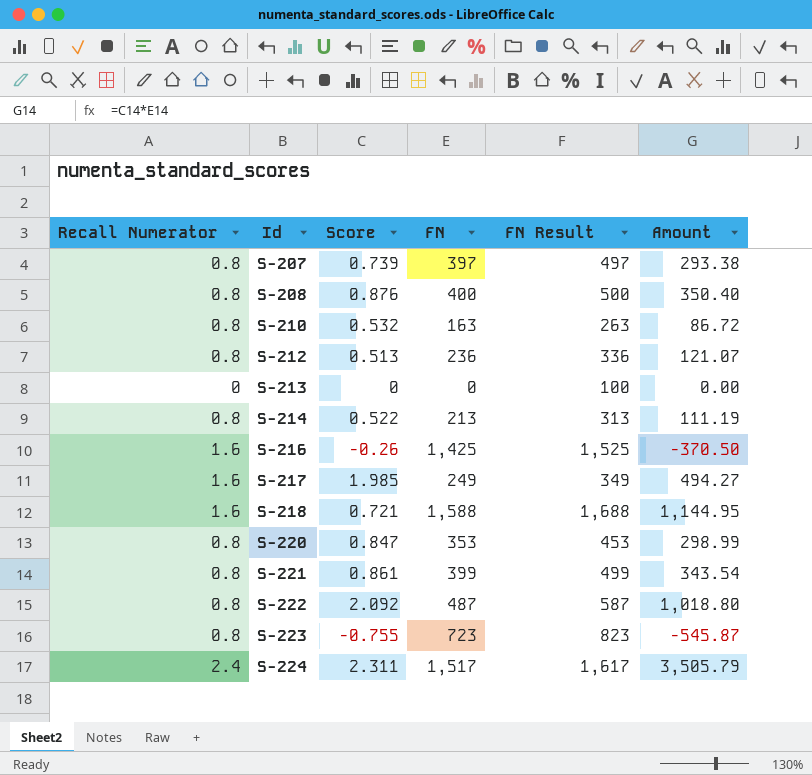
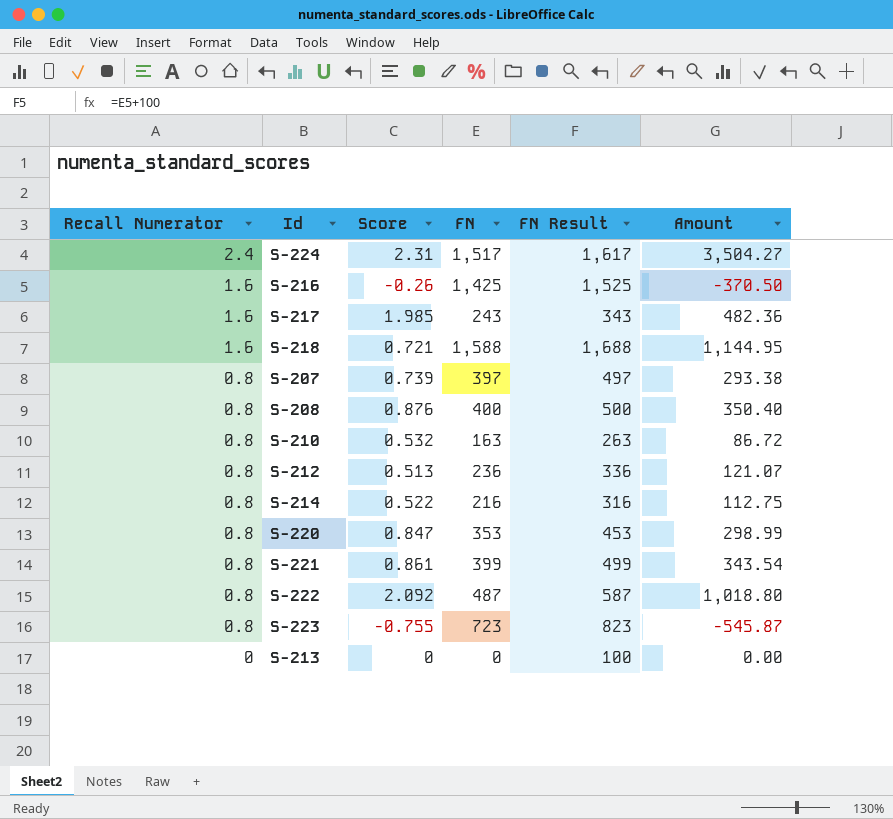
row order: Id ascending -> Recall Numerator descending
S-224 | Score: 2.311 -> 2.31
S-224 | Amount: 3,505.79 -> 3,504.27
S-217 | FN: 249 -> 243
S-217 | FN Result: 349 -> 343
S-217 | Amount: 494.27 -> 482.36
S-214 | FN: 213 -> 216
S-214 | FN Result: 313 -> 316
S-214 | Amount: 111.19 -> 112.75

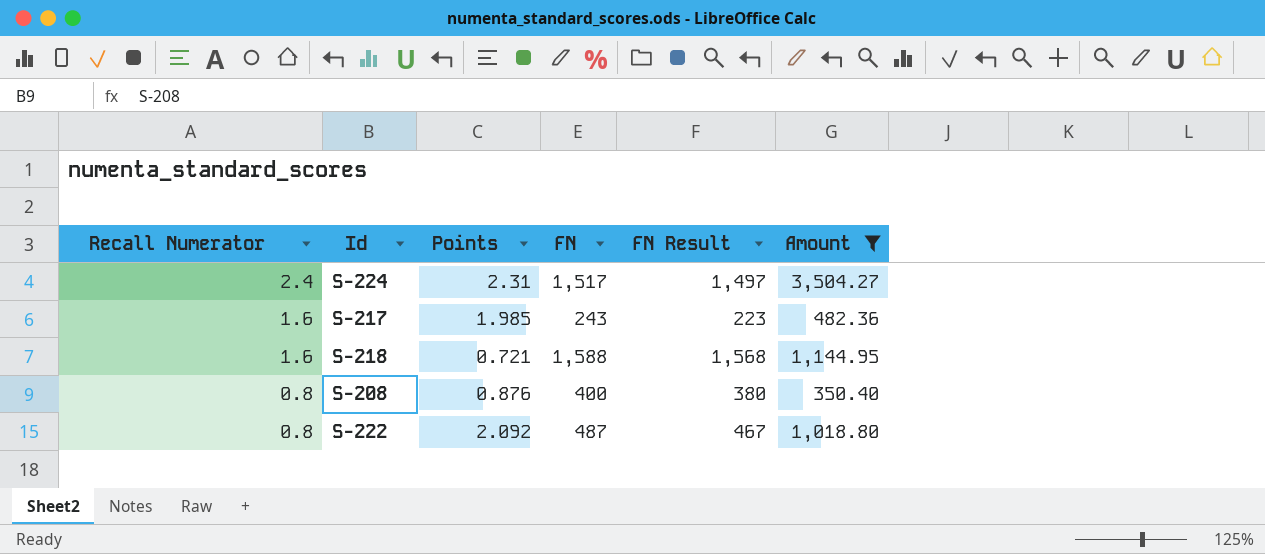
filter: none -> Amount >= 350.40
column name: Score -> Points
column FN Result | formula: [FN] + 100 -> [FN] - 20

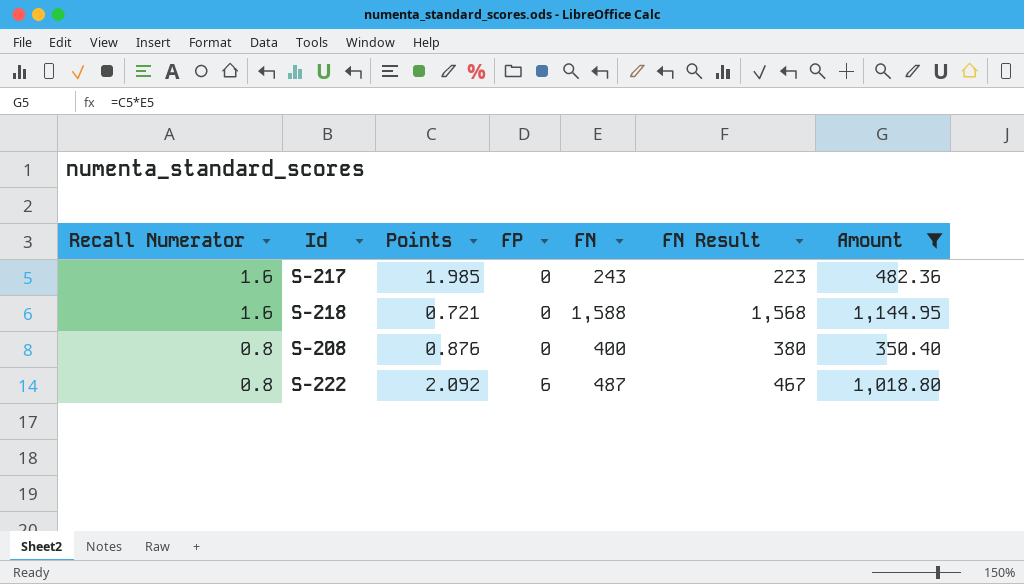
column FP | position: none -> 4
row S-224: 2.4 | 2.31 | 1,517 | 1,497 | 3,504.27 -> none

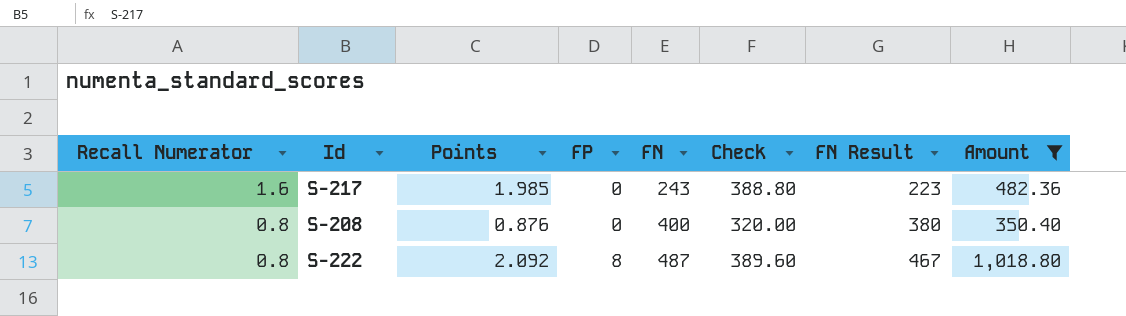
column Check | formula: none -> [Recall Numerator] * [FN]
row S-218: 1.6 | 0.721 | 0 | 1,588 | 1,568 | 1,144.95 -> none
S-222 | FP: 6 -> 8

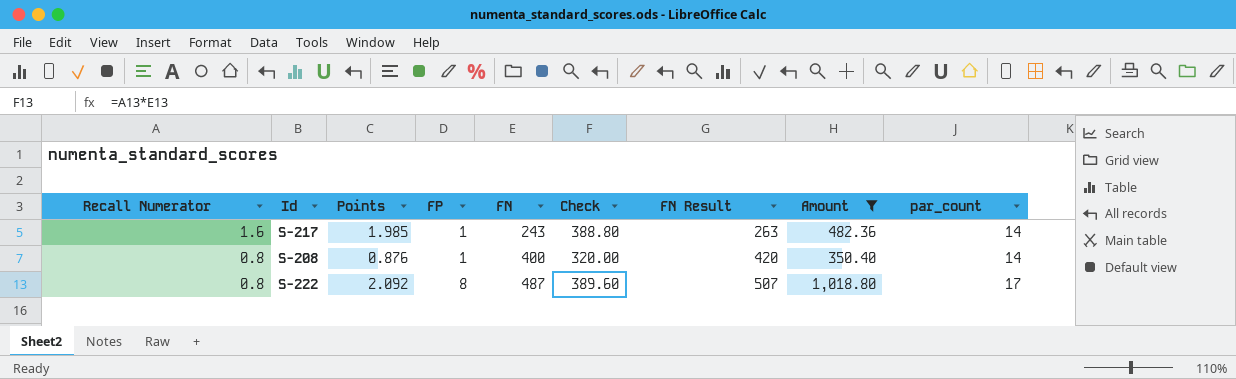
column FN Result | formula: [FN] - 20 -> [FN] + 20
column par_count | position: none -> 9
S-217 | FP: 0 -> 1
S-208 | FP: 0 -> 1

